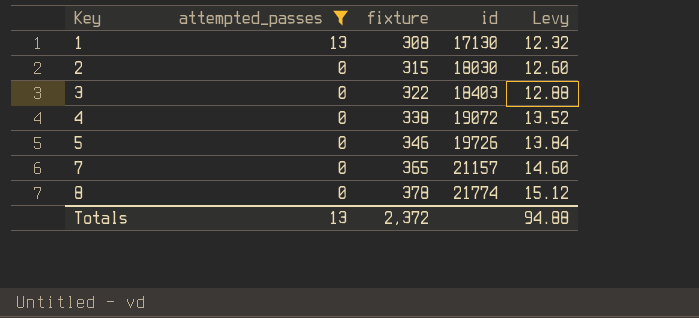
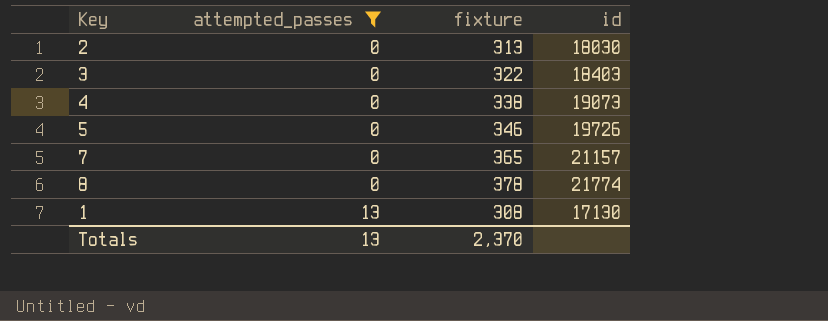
row order: Key ascending -> attempted_passes ascending
column Levy | formula: [fixture] * 0.04 -> none
2 | fixture: 315 -> 313
4 | id: 19072 -> 19073
Totals | fixture: 2,372 -> 2,370

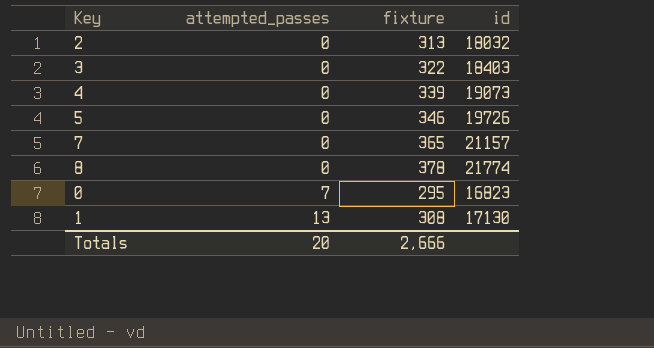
filter: attempted_passes != 7 -> none
2 | id: 18030 -> 18032
4 | fixture: 338 -> 339
Totals | attempted_passes: 13 -> 20
Totals | fixture: 2,370 -> 2,666

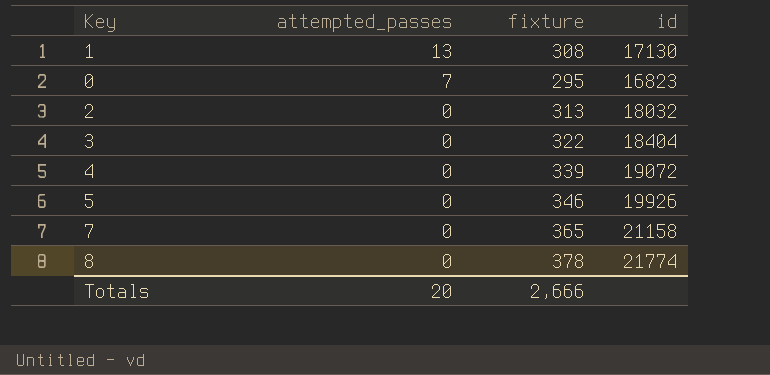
row order: attempted_passes ascending -> attempted_passes descending
3 | id: 18403 -> 18404
4 | id: 19073 -> 19072
5 | id: 19726 -> 19926
7 | id: 21157 -> 21158

